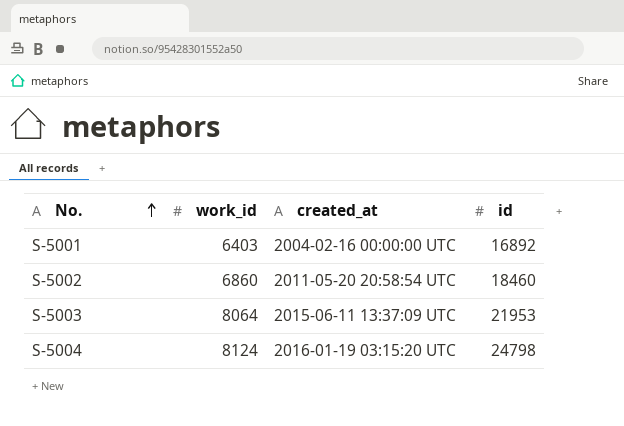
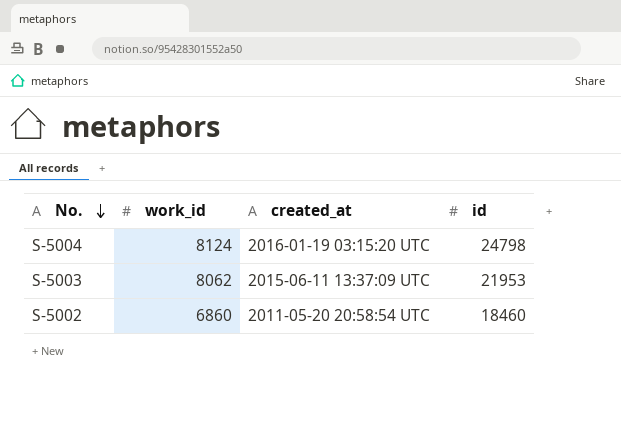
row order: No. ascending -> No. descending
row S-5001: 6403 | 2004-02-16 00:00:00 UTC | 16892 -> none
S-5003 | work_id: 8064 -> 8062

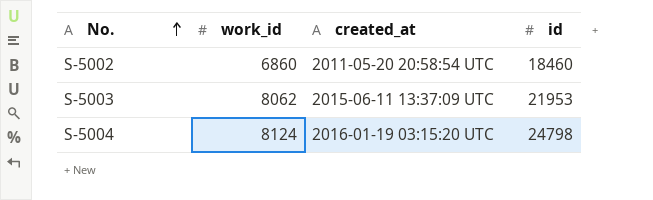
row order: No. descending -> No. ascending

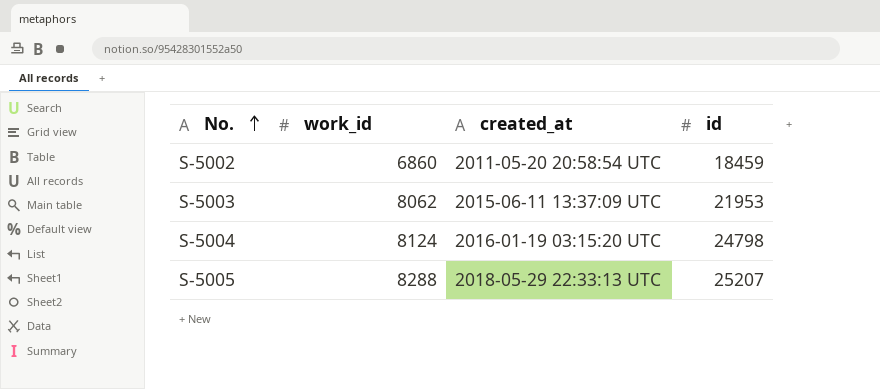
S-5002 | id: 18460 -> 18459
row S-5005: none -> 8288 | 2018-05-29 22:33:13 UTC | 25207

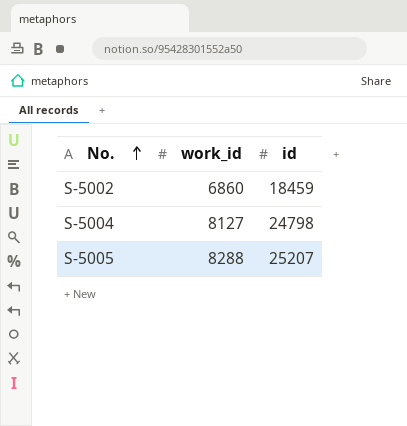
column created_at | position: 3 -> none
row S-5003: 8062 | 2015-06-11 13:37:09 UTC | 21953 -> none
S-5004 | work_id: 8124 -> 8127

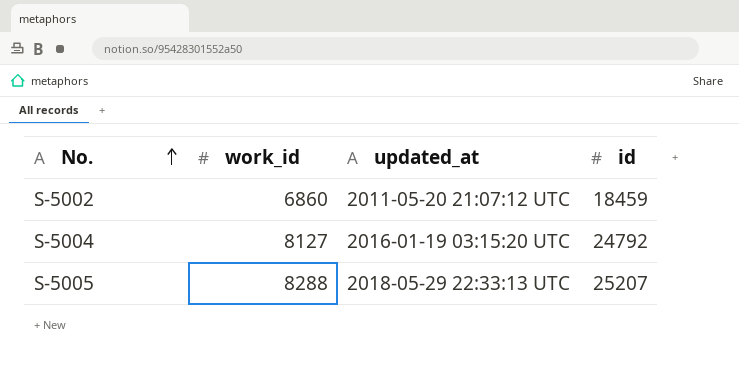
column updated_at | position: none -> 3
S-5004 | id: 24798 -> 24792

